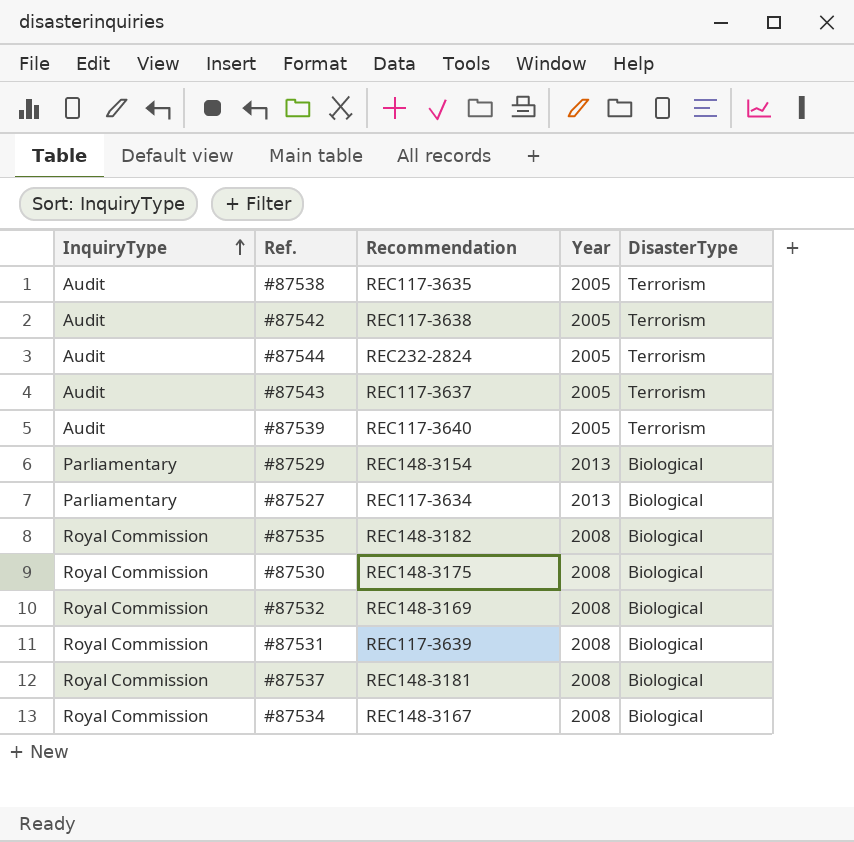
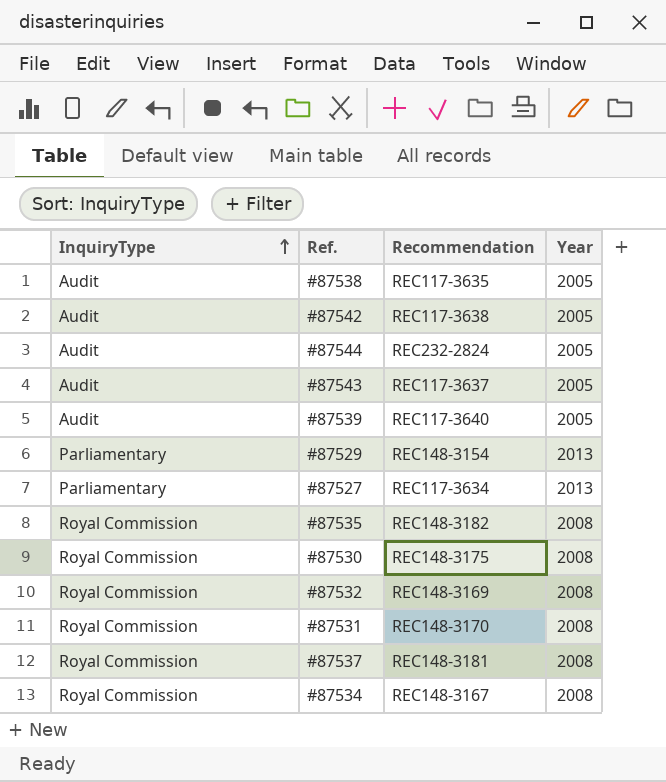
column DisasterType | position: 5 -> none
#87531 | Recommendation: REC117-3639 -> REC148-3170

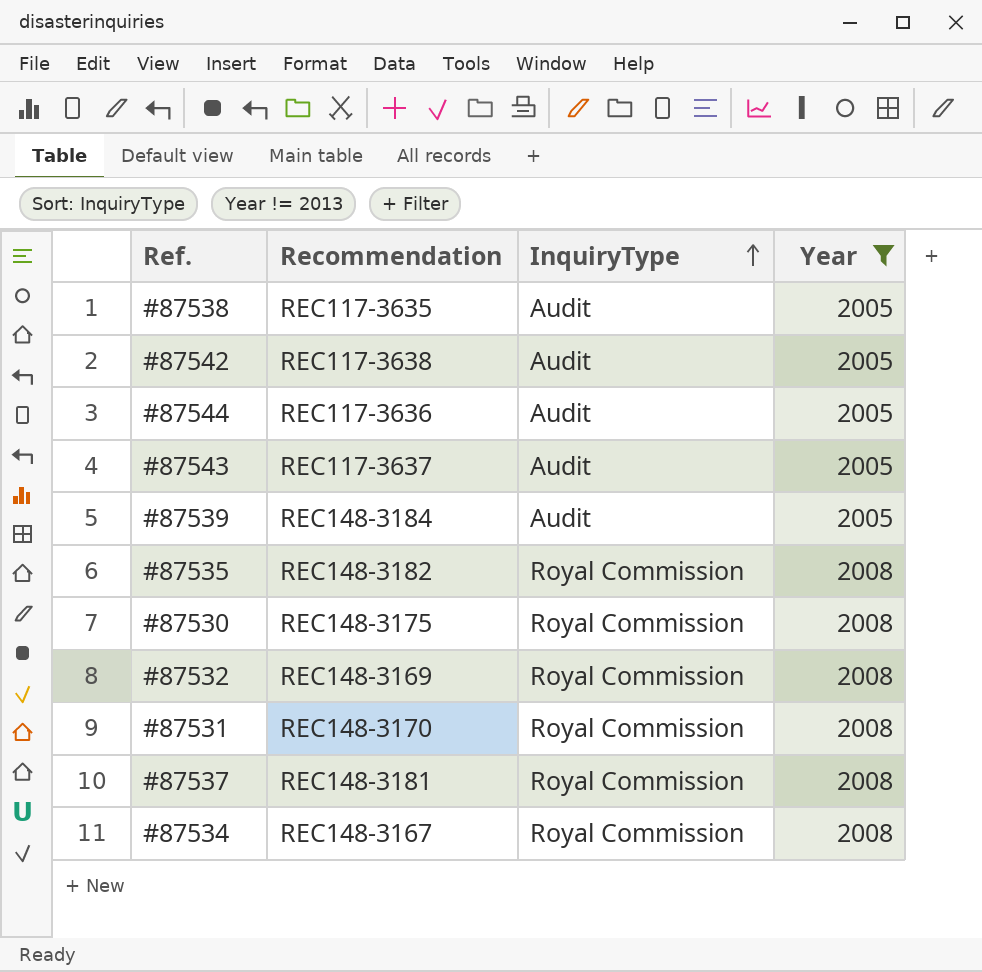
filter: none -> Year != 2013
column InquiryType | position: 1 -> 3
#87544 | Recommendation: REC232-2824 -> REC117-3636
#87539 | Recommendation: REC117-3640 -> REC148-3184

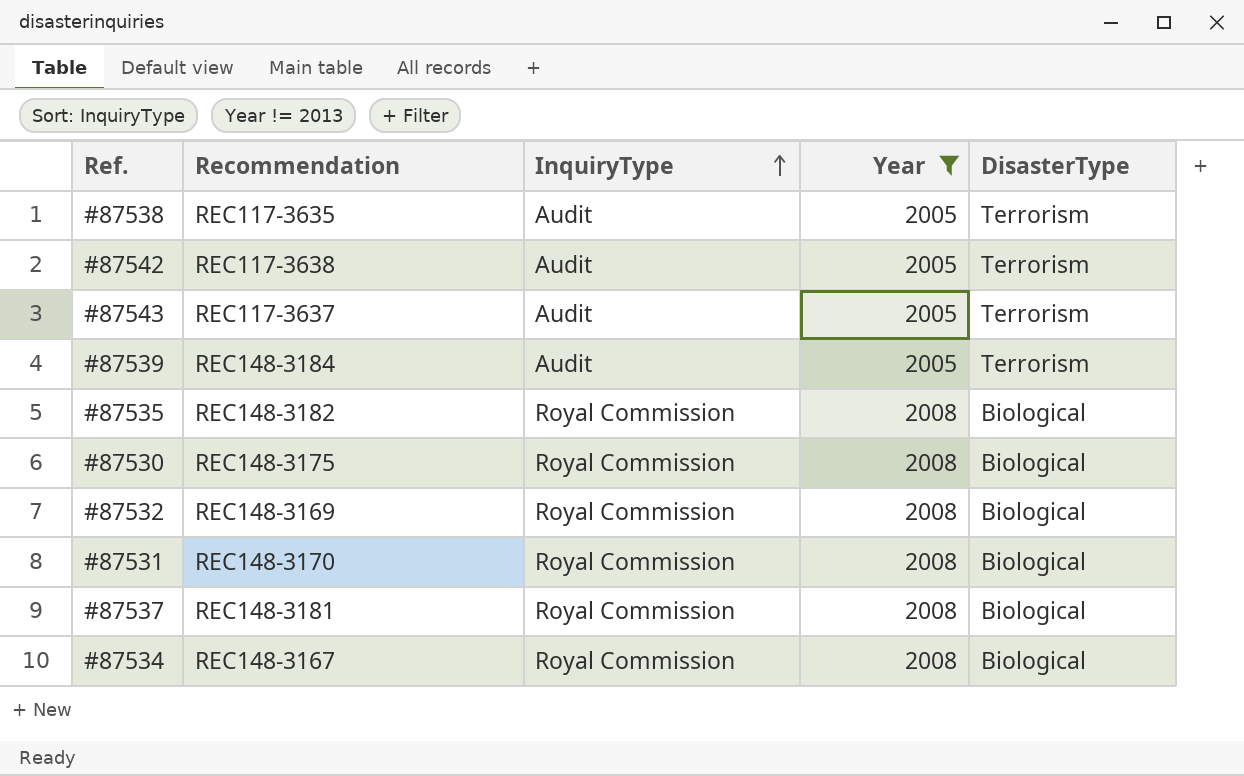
column DisasterType | position: none -> 5
row #87544: REC117-3636 | Audit | 2005 -> none

